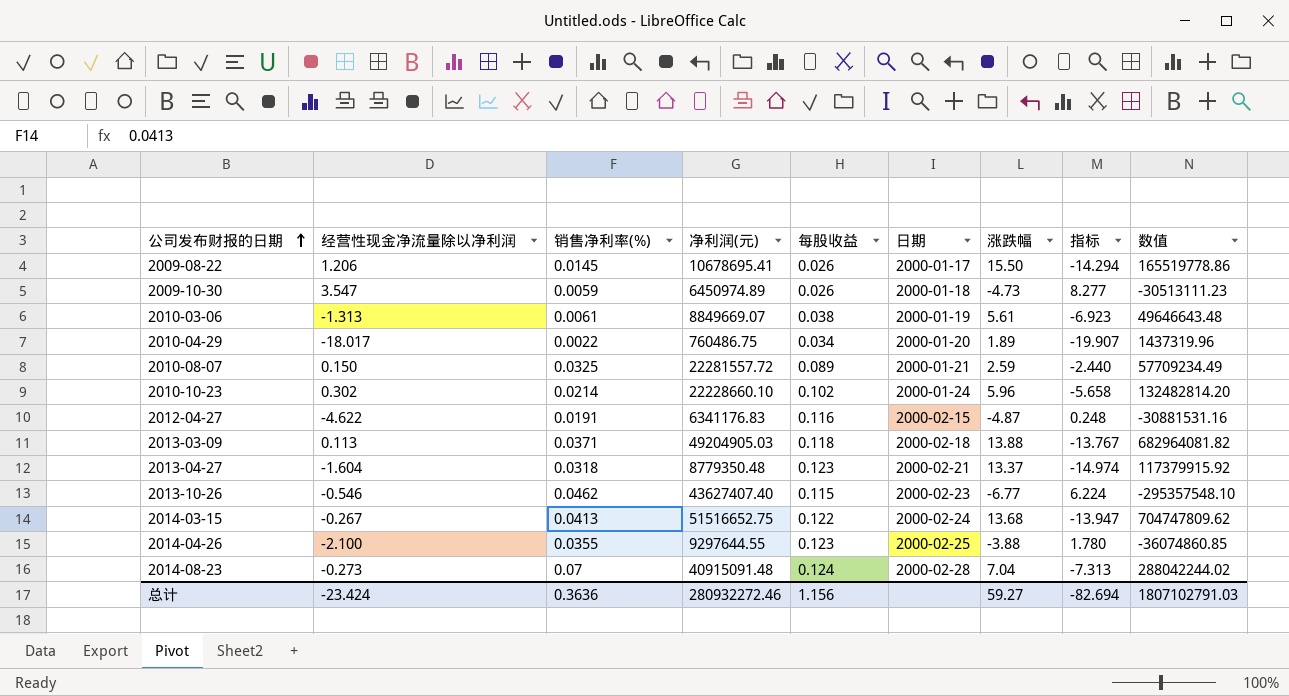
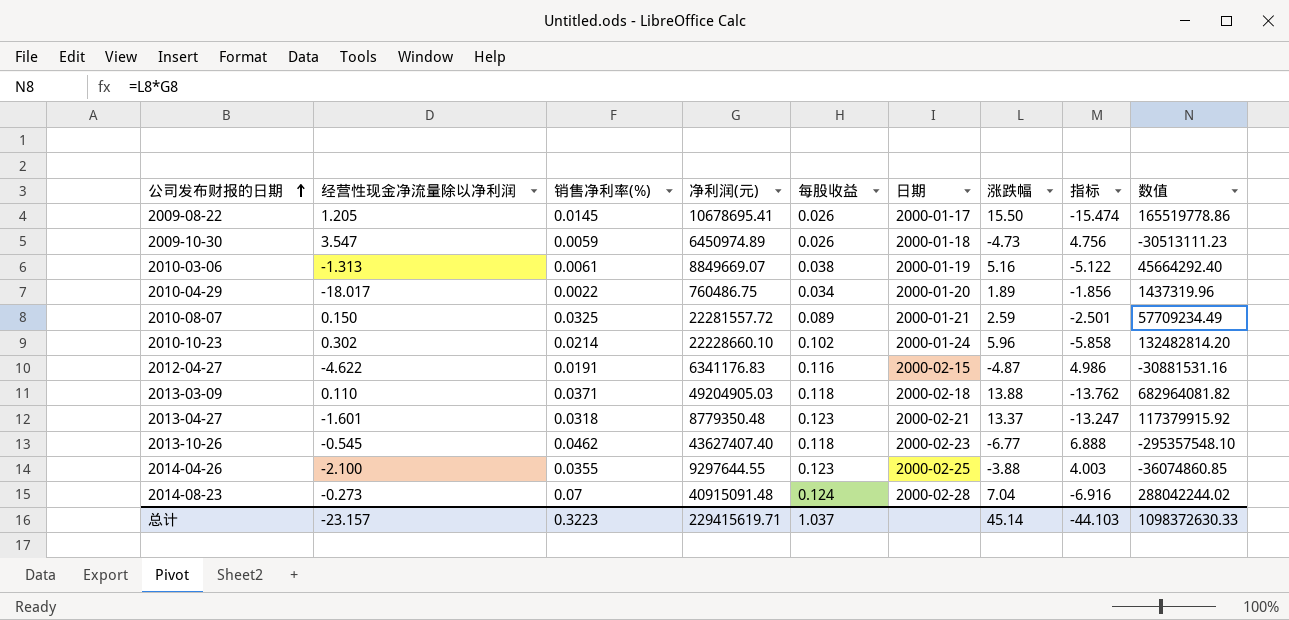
column 指标 | formula: [经营性现金净流量除以净利润] - [涨跌幅] -> [每股收益] - [涨跌幅]
row 2014-03-15: -0.267 | 0.0413 | 51516652.75 | 0.122 | 2000-02-24 | 13.68 | -13.947 | 704747809.62 -> none
2009-08-22 | 经营性现金净流量除以净利润: 1.206 -> 1.205
2010-03-06 | 涨跌幅: 5.61 -> 5.16
2010-03-06 | 数值: 49646643.48 -> 45664292.40
2013-03-09 | 经营性现金净流量除以净利润: 0.113 -> 0.110
2013-04-27 | 经营性现金净流量除以净利润: -1.604 -> -1.601
2013-10-26 | 经营性现金净流量除以净利润: -0.546 -> -0.545
2013-10-26 | 每股收益: 0.115 -> 0.118
总计 | 经营性现金净流量除以净利润: -23.424 -> -23.157
总计 | 销售净利率(%): 0.3636 -> 0.3223
总计 | 净利润(元): 280932272.46 -> 229415619.71
总计 | 每股收益: 1.156 -> 1.037
总计 | 涨跌幅: 59.27 -> 45.14
总计 | 指标: -82.694 -> -44.103
总计 | 数值: 1807102791.03 -> 1098372630.33

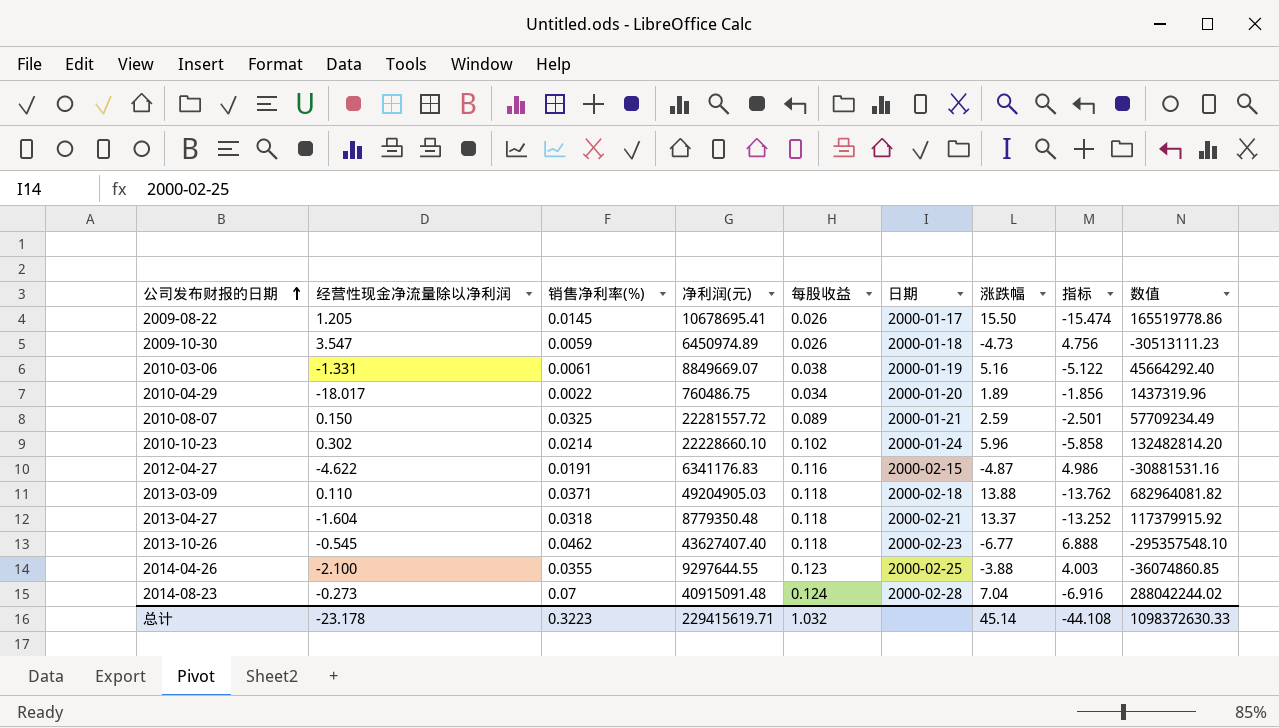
2010-03-06 | 经营性现金净流量除以净利润: -1.313 -> -1.331
2013-04-27 | 经营性现金净流量除以净利润: -1.601 -> -1.604
2013-04-27 | 每股收益: 0.123 -> 0.118
2013-04-27 | 指标: -13.247 -> -13.252
总计 | 经营性现金净流量除以净利润: -23.157 -> -23.178
总计 | 每股收益: 1.037 -> 1.032
总计 | 指标: -44.103 -> -44.108

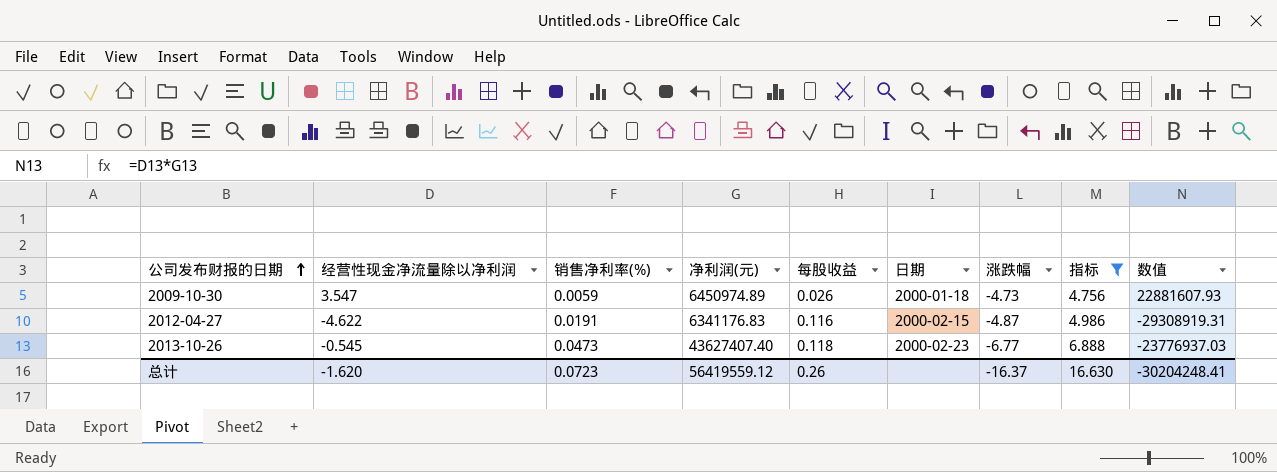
filter: none -> 指标 >= 4.756
column 数值 | formula: [净利润(元)] * [涨跌幅] -> [经营性现金净流量除以净利润] * [净利润(元)]
2013-10-26 | 销售净利率(%): 0.0462 -> 0.0473
总计 | 经营性现金净流量除以净利润: -23.178 -> -1.620
总计 | 销售净利率(%): 0.3223 -> 0.0723
总计 | 净利润(元): 229415619.71 -> 56419559.12
总计 | 每股收益: 1.032 -> 0.26
总计 | 涨跌幅: 45.14 -> -16.37
总计 | 指标: -44.108 -> 16.630
总计 | 数值: 1098372630.33 -> -30204248.41

